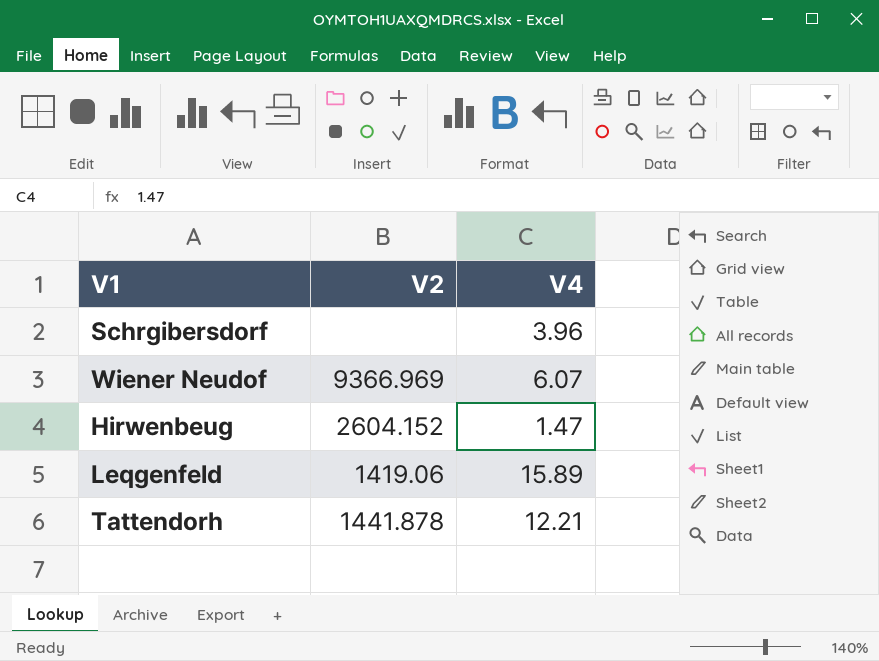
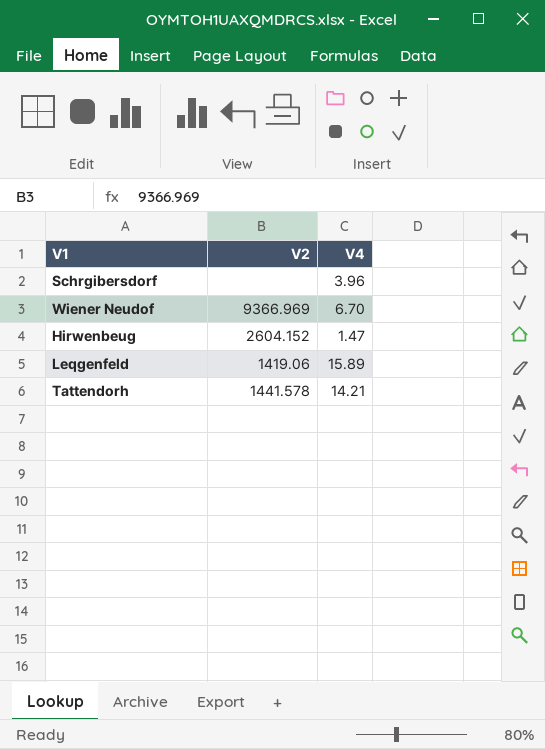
Wiener Neudof | V4: 6.07 -> 6.70
Tattendorh | V2: 1441.878 -> 1441.578
Tattendorh | V4: 12.21 -> 14.21

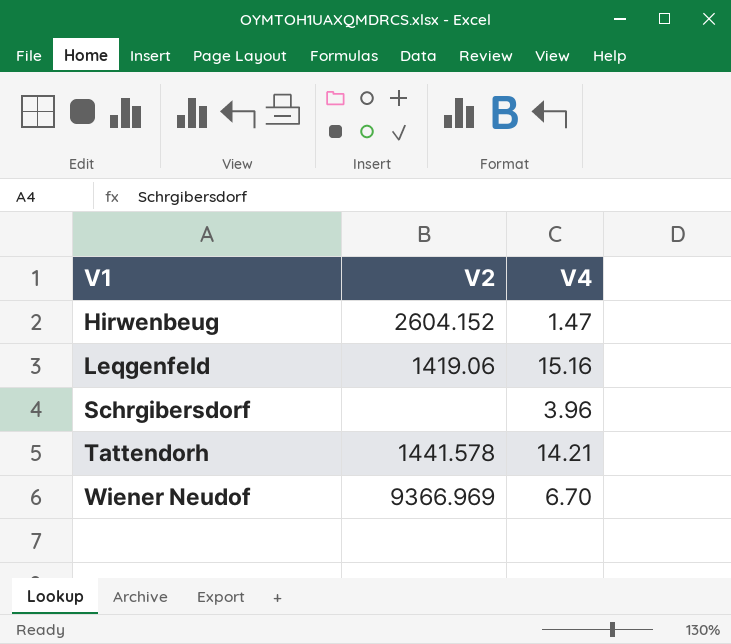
row order: none -> V1 ascending
Leqgenfeld | V4: 15.89 -> 15.16

